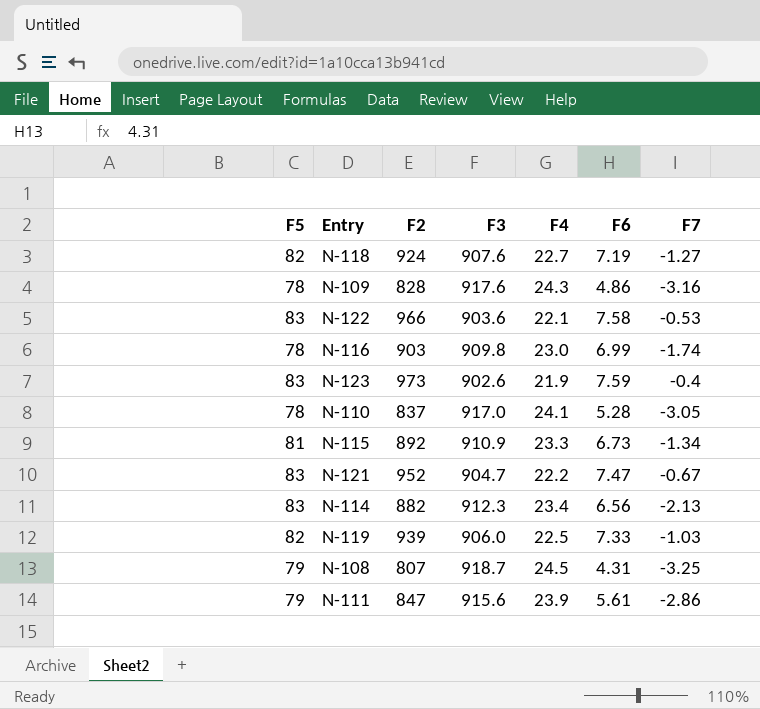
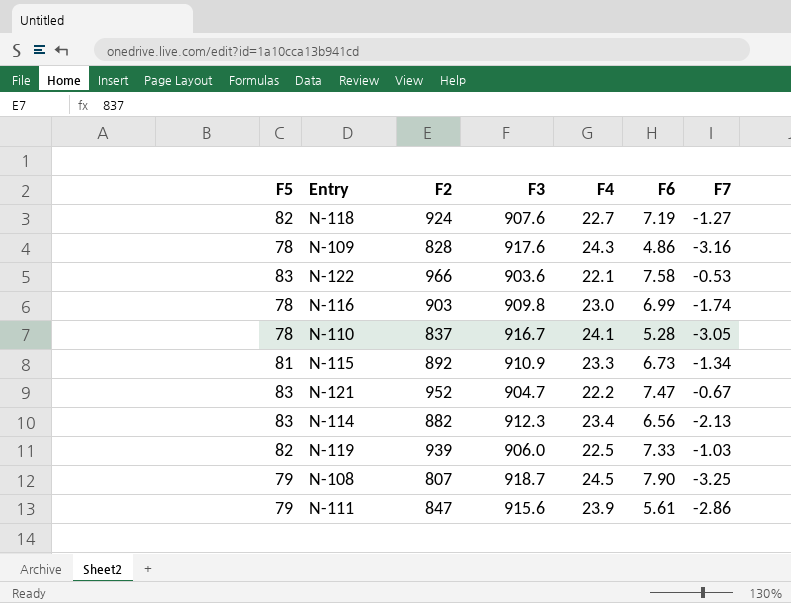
row N-123: 83 | 973 | 902.6 | 21.9 | 7.59 | -0.4 -> none
N-110 | F3: 917.0 -> 916.7
N-108 | F6: 4.31 -> 7.90

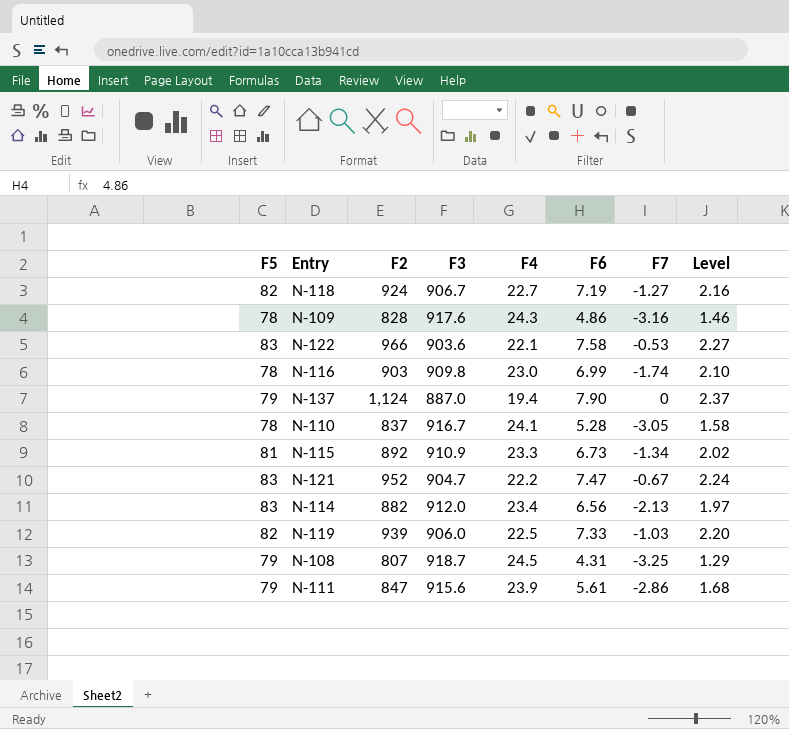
column Level | formula: none -> [F6] * 0.3
N-118 | F3: 907.6 -> 906.7
row N-137: none -> 79 | 1,124 | 887.0 | 19.4 | 7.90 | 0 | 2.37
N-114 | F3: 912.3 -> 912.0
N-108 | F6: 7.90 -> 4.31

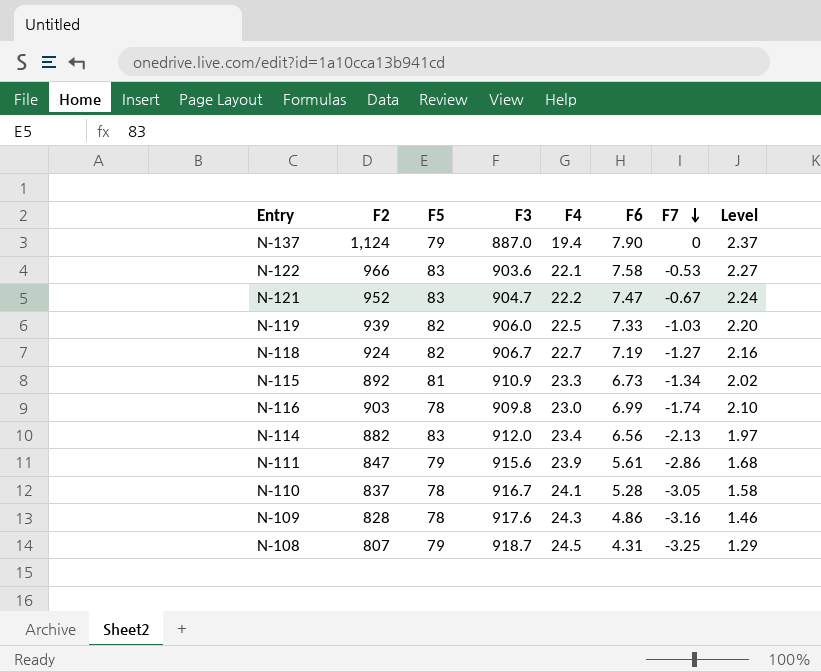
row order: none -> F7 descending
column F5 | position: 1 -> 3

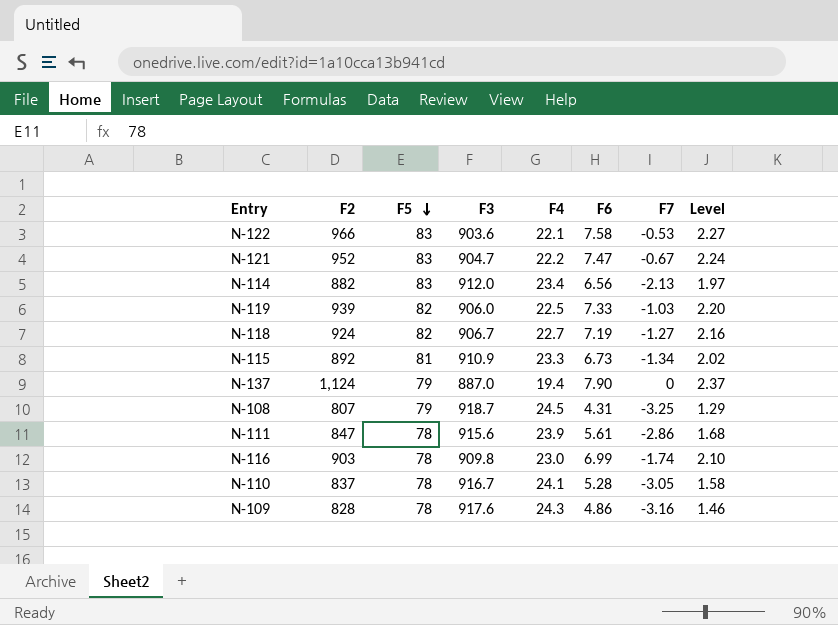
row order: F7 descending -> F5 descending
N-111 | F5: 79 -> 78

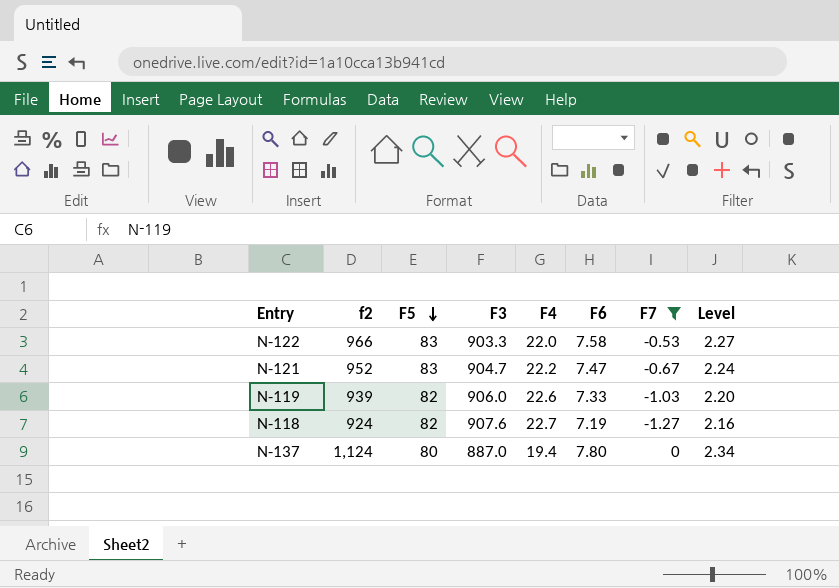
filter: none -> F7 >= -1.27
column name: F2 -> f2
N-122 | F3: 903.6 -> 903.3
N-122 | F4: 22.1 -> 22.0
N-119 | F4: 22.5 -> 22.6
N-118 | F3: 906.7 -> 907.6
N-137 | F5: 79 -> 80
N-137 | F6: 7.90 -> 7.80
N-137 | Level: 2.37 -> 2.34

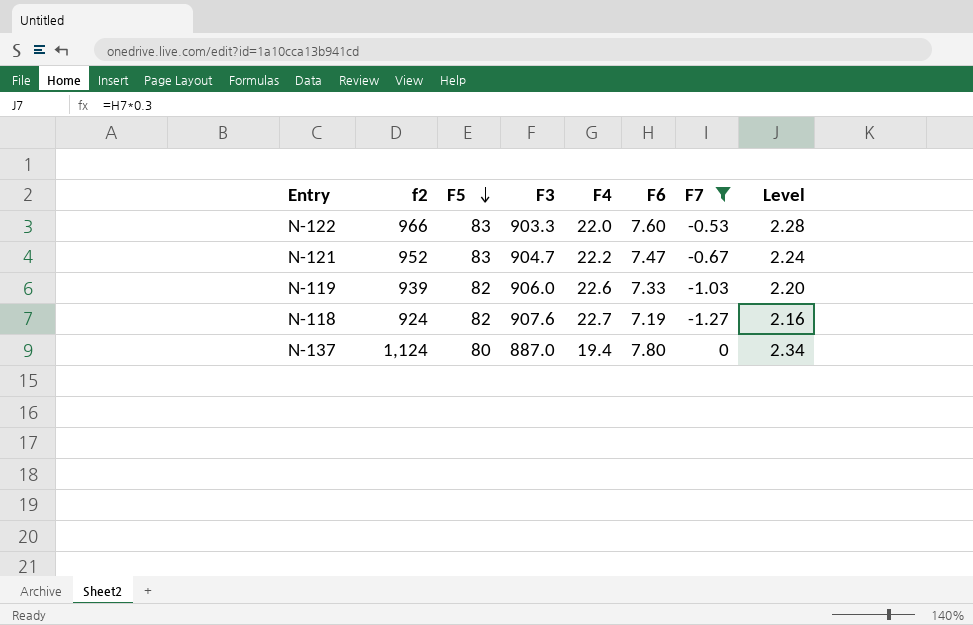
N-122 | F6: 7.58 -> 7.60
N-122 | Level: 2.27 -> 2.28

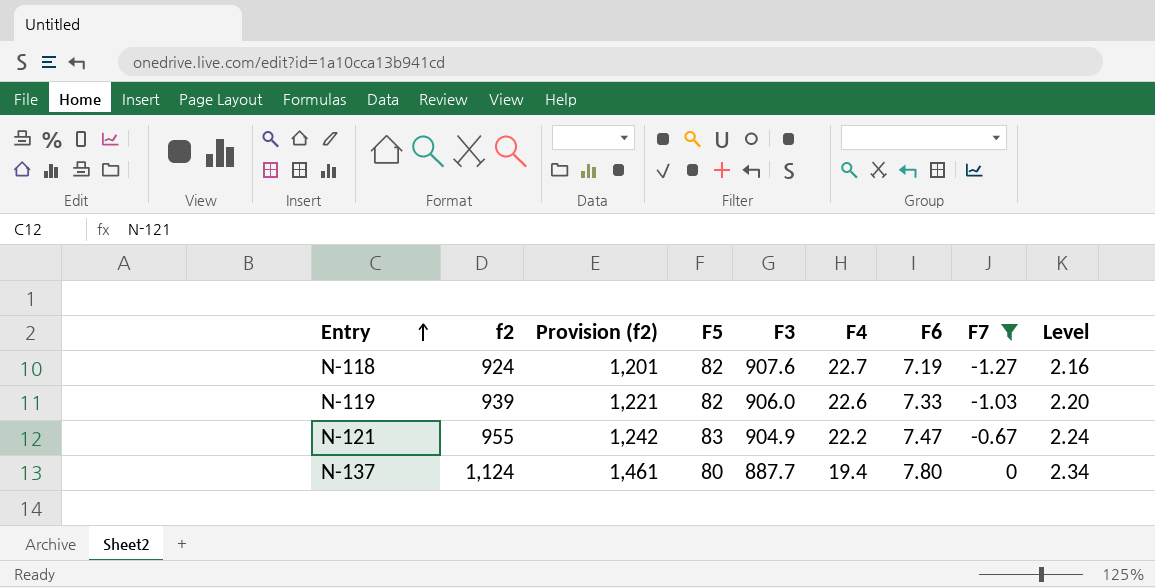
row order: F5 descending -> Entry ascending
column Provision (f2) | formula: none -> [f2] * 1.3
row N-122: 966 | 83 | 903.3 | 22.0 | 7.60 | -0.53 | 2.28 -> none
N-121 | f2: 952 -> 955
N-121 | F3: 904.7 -> 904.9
N-137 | F3: 887.0 -> 887.7

